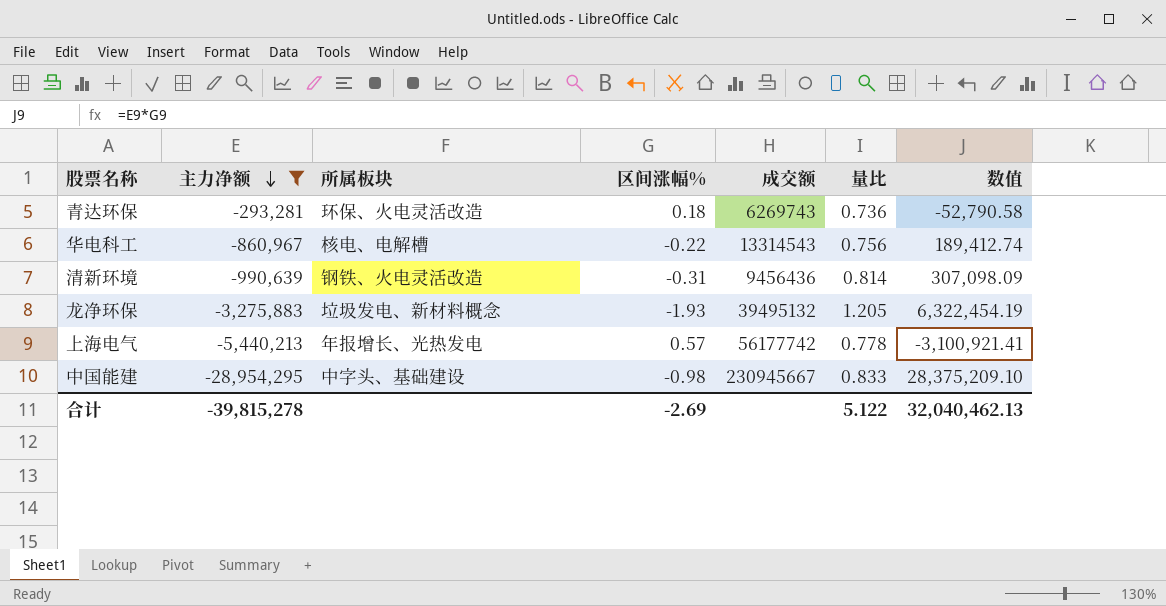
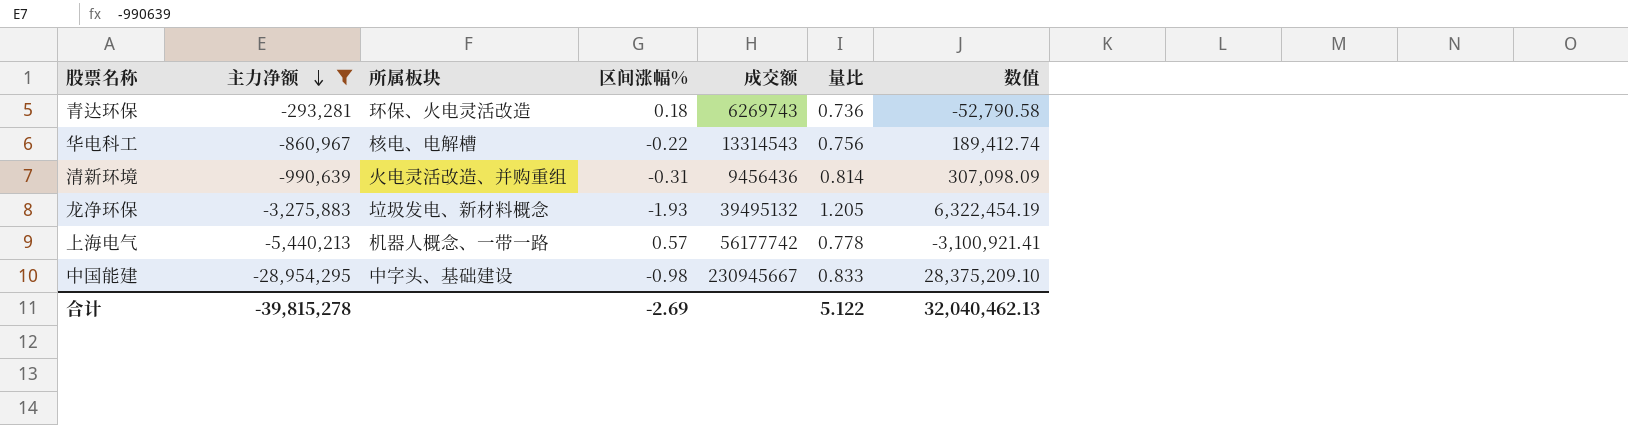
清新环境 | 所属板块: 钢铁、火电灵活改造 -> 火电灵活改造、并购重组
上海电气 | 所属板块: 年报增长、光热发电 -> 机器人概念、一带一路

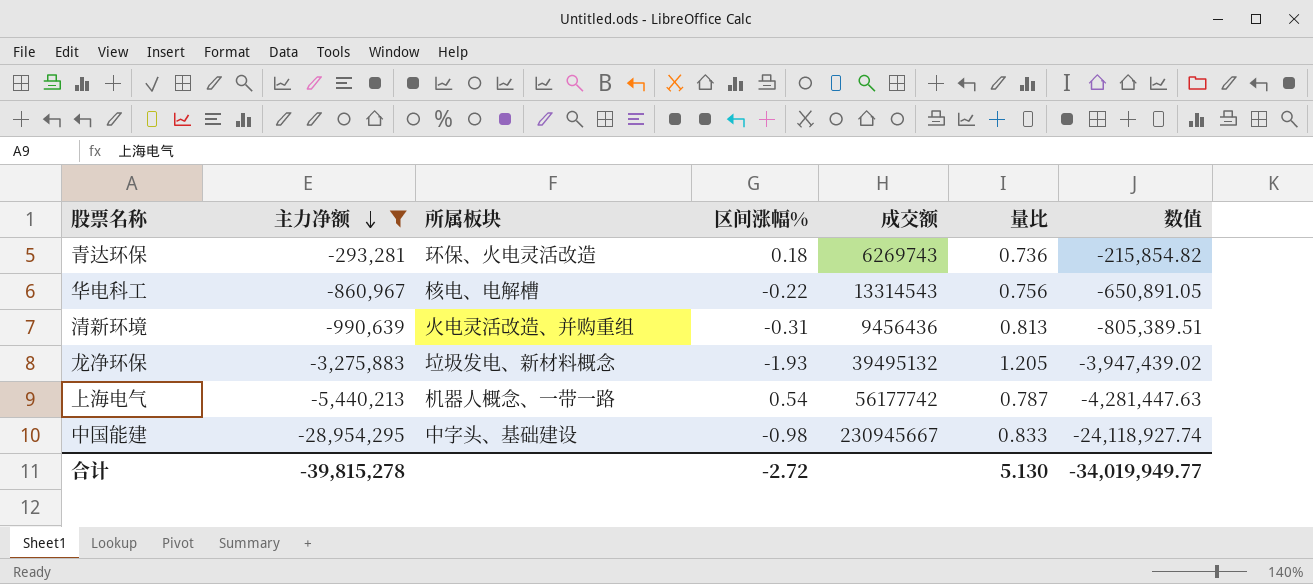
column 数值 | formula: [主力净额] * [区间涨幅%] -> [主力净额] * [量比]
清新环境 | 量比: 0.814 -> 0.813
上海电气 | 区间涨幅%: 0.57 -> 0.54
上海电气 | 量比: 0.778 -> 0.787
合计 | 区间涨幅%: -2.69 -> -2.72
合计 | 量比: 5.122 -> 5.130
合计 | 数值: 32,040,462.13 -> -34,019,949.77

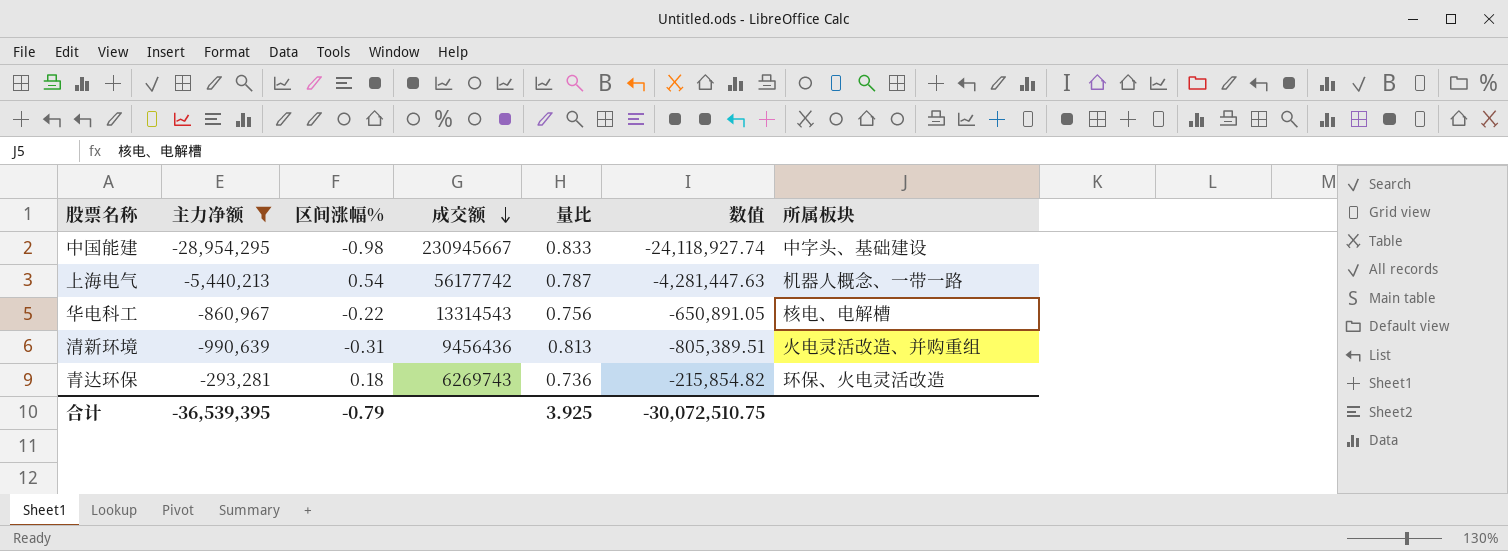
row order: 主力净额 descending -> 成交额 descending
column 所属板块 | position: 3 -> 7
row 龙净环保: -3,275,883 | 垃圾发电、新材料概念 | -1.93 | 39495132 | 1.205 | -3,947,439.02 -> none
合计 | 主力净额: -39,815,278 -> -36,539,395
合计 | 区间涨幅%: -2.72 -> -0.79
合计 | 量比: 5.130 -> 3.925
合计 | 数值: -34,019,949.77 -> -30,072,510.75

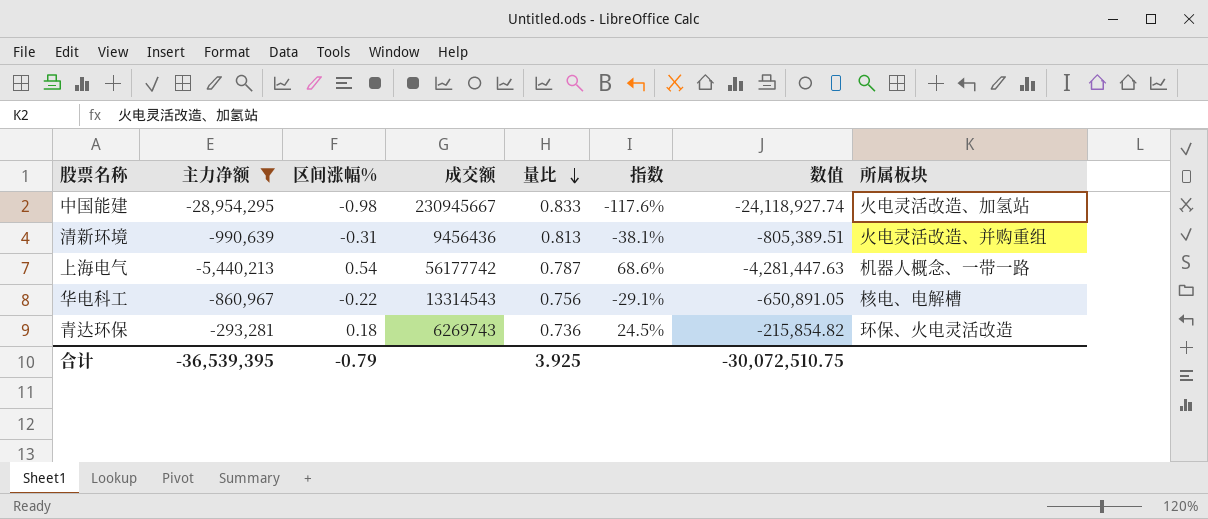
row order: 成交额 descending -> 量比 descending
column 指数 | formula: none -> [区间涨幅%] / [量比]
中国能建 | 所属板块: 中字头、基础建设 -> 火电灵活改造、加氢站

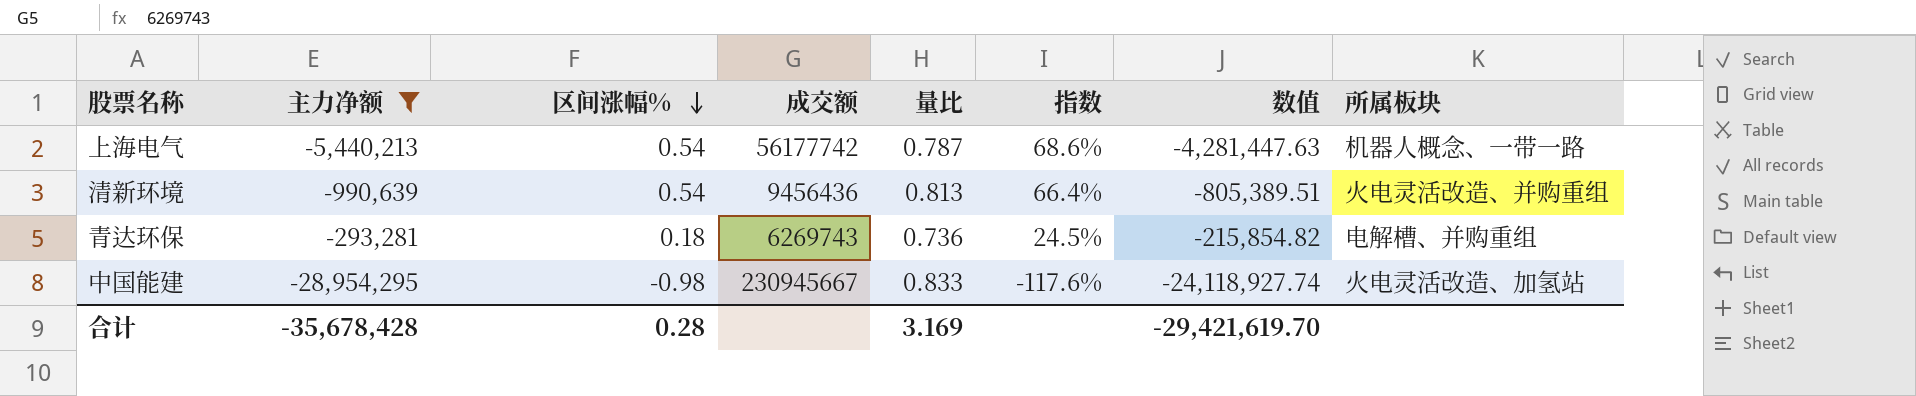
row order: 量比 descending -> 区间涨幅% descending
row 华电科工: -860,967 | -0.22 | 13314543 | 0.756 | -29.1% | -650,891.05 | 核电、电解槽 -> none
清新环境 | 区间涨幅%: -0.31 -> 0.54
清新环境 | 指数: -38.1% -> 66.4%
青达环保 | 所属板块: 环保、火电灵活改造 -> 电解槽、并购重组
合计 | 主力净额: -36,539,395 -> -35,678,428
合计 | 区间涨幅%: -0.79 -> 0.28
合计 | 量比: 3.925 -> 3.169
合计 | 数值: -30,072,510.75 -> -29,421,619.70

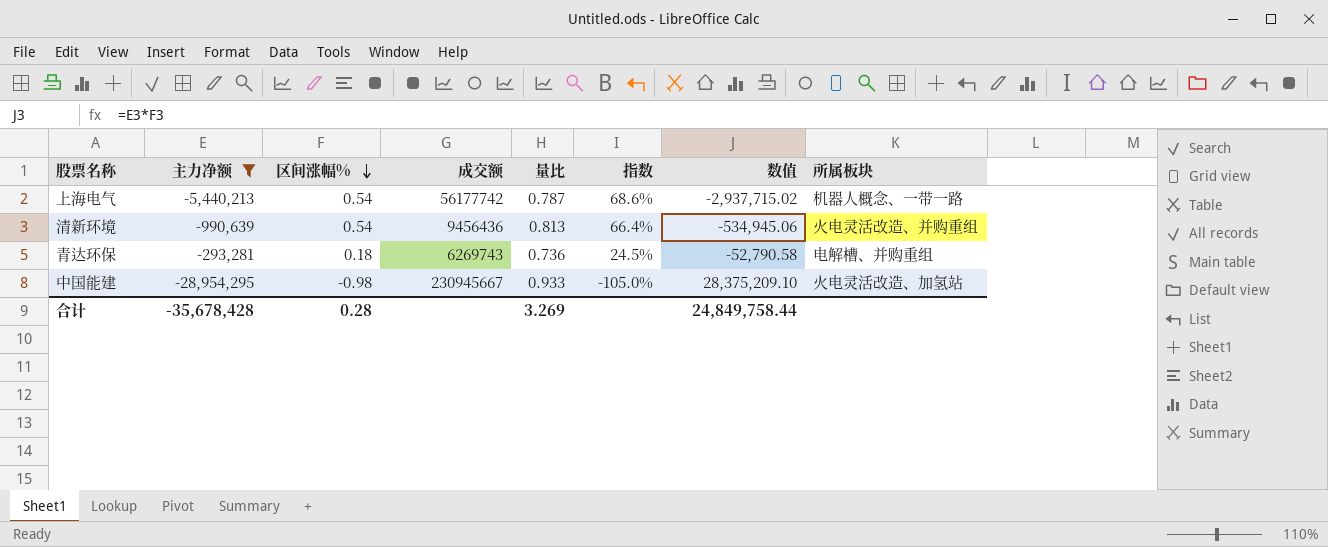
column 数值 | formula: [主力净额] * [量比] -> [主力净额] * [区间涨幅%]
中国能建 | 量比: 0.833 -> 0.933
中国能建 | 指数: -117.6% -> -105.0%
合计 | 量比: 3.169 -> 3.269
合计 | 数值: -29,421,619.70 -> 24,849,758.44

